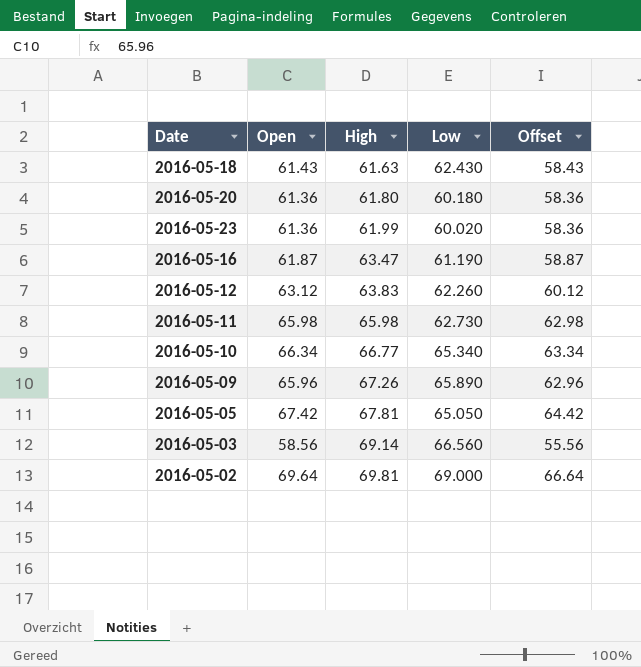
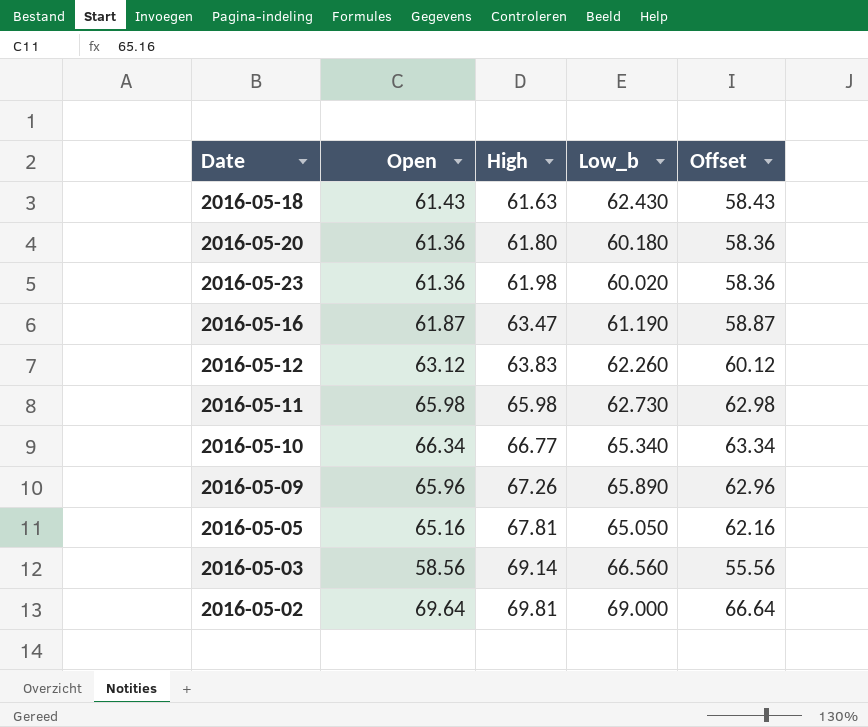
column name: Low -> Low_b
2016-05-23 | High: 61.99 -> 61.98
2016-05-05 | Open: 67.42 -> 65.16
2016-05-05 | Offset: 64.42 -> 62.16

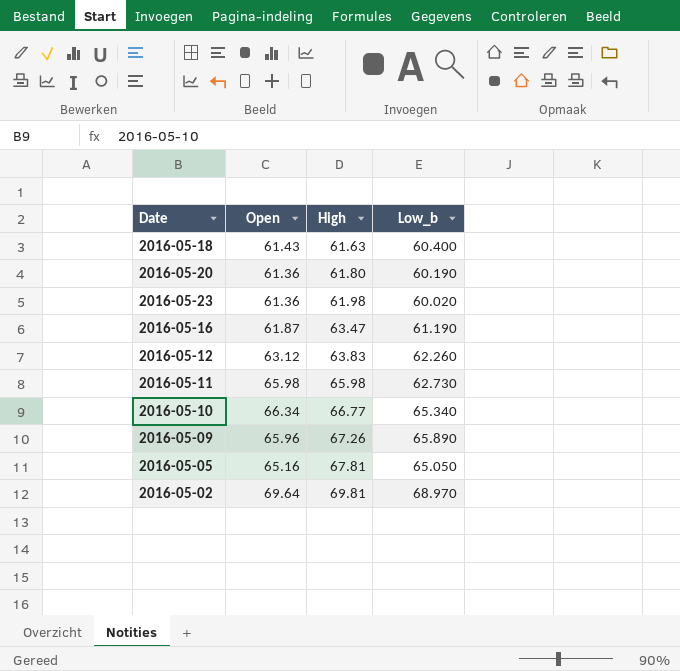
column Offset | formula: [Open] - 3 -> none
row 2016-05-03: 58.56 | 69.14 | 66.560 | 55.56 -> none
2016-05-18 | Low_b: 62.430 -> 60.400
2016-05-20 | Low_b: 60.180 -> 60.190
2016-05-02 | Low_b: 69.000 -> 68.970

